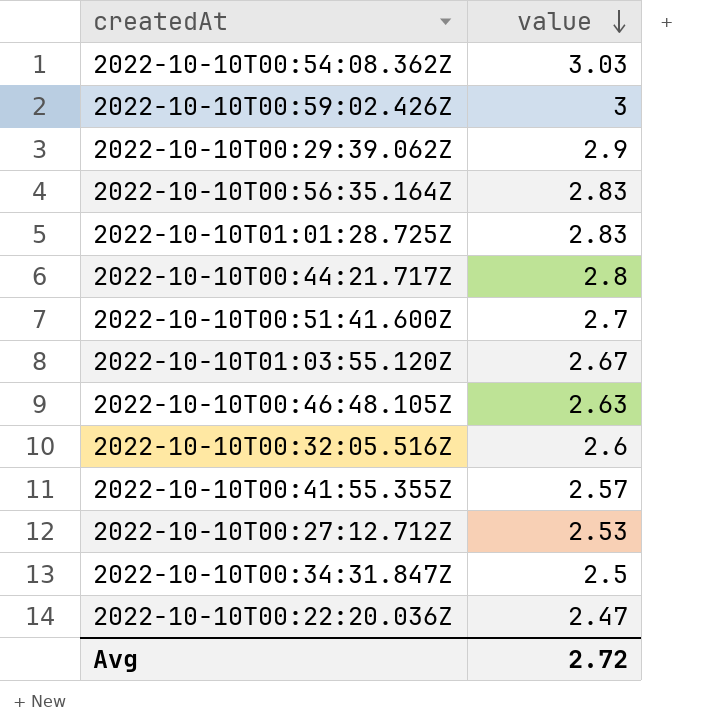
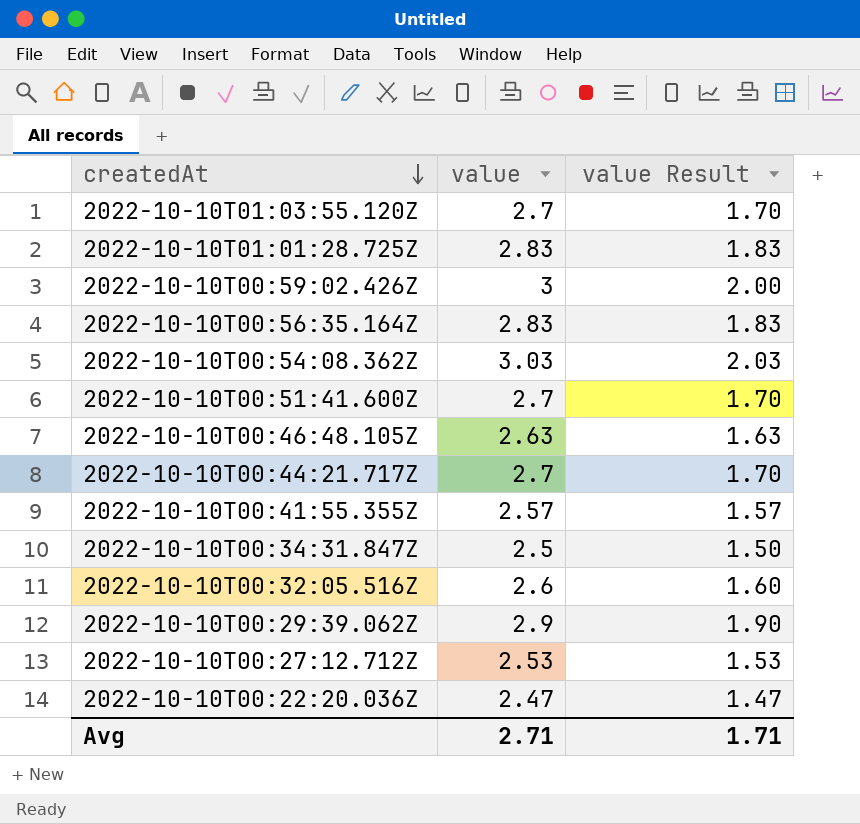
row order: value descending -> createdAt descending
column value Result | formula: none -> [value] - 1
2022-10-10T01:03:55.120Z | value: 2.67 -> 2.7
2022-10-10T00:44:21.717Z | value: 2.8 -> 2.7
Avg | value: 2.72 -> 2.71

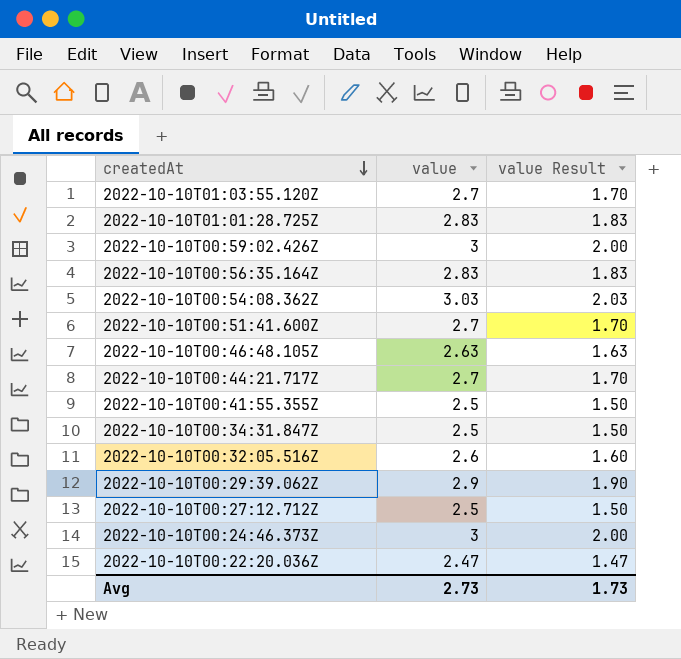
2022-10-10T00:41:55.355Z | value: 2.57 -> 2.5
2022-10-10T00:41:55.355Z | value Result: 1.57 -> 1.50
2022-10-10T00:27:12.712Z | value: 2.53 -> 2.5
2022-10-10T00:27:12.712Z | value Result: 1.53 -> 1.50
row 2022-10-10T00:24:46.373Z: none -> 3 | 2.00
Avg | value: 2.71 -> 2.73
Avg | value Result: 1.71 -> 1.73

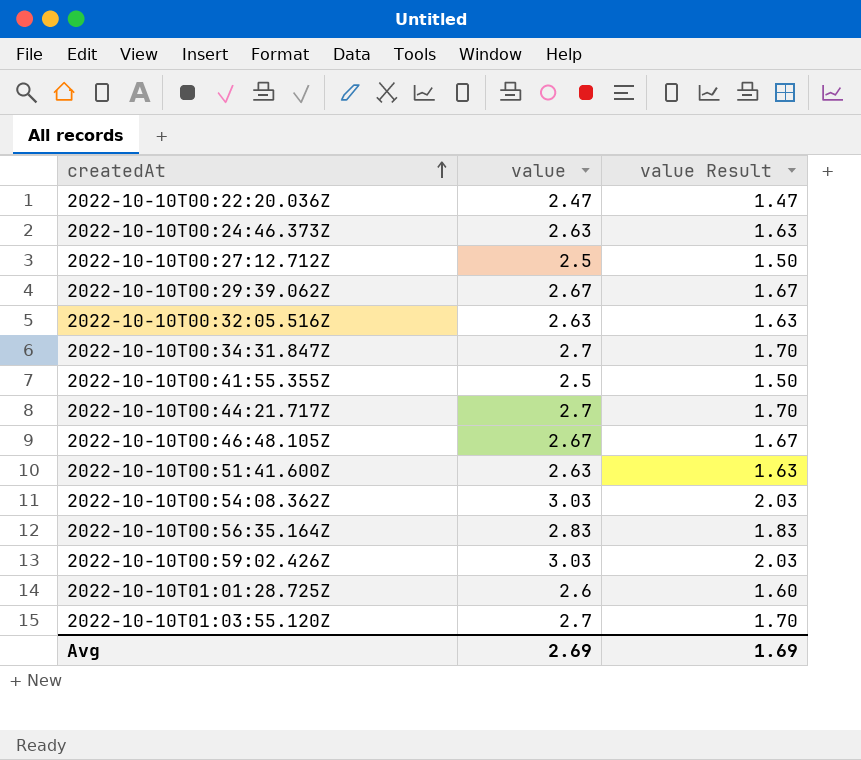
row order: createdAt descending -> createdAt ascending
2022-10-10T00:24:46.373Z | value: 3 -> 2.63
2022-10-10T00:24:46.373Z | value Result: 2.00 -> 1.63
2022-10-10T00:29:39.062Z | value: 2.9 -> 2.67
2022-10-10T00:29:39.062Z | value Result: 1.90 -> 1.67
2022-10-10T00:32:05.516Z | value: 2.6 -> 2.63
2022-10-10T00:32:05.516Z | value Result: 1.60 -> 1.63
2022-10-10T00:34:31.847Z | value: 2.5 -> 2.7
2022-10-10T00:34:31.847Z | value Result: 1.50 -> 1.70
2022-10-10T00:46:48.105Z | value: 2.63 -> 2.67
2022-10-10T00:46:48.105Z | value Result: 1.63 -> 1.67
2022-10-10T00:51:41.600Z | value: 2.7 -> 2.63
2022-10-10T00:51:41.600Z | value Result: 1.70 -> 1.63
2022-10-10T00:59:02.426Z | value: 3 -> 3.03
2022-10-10T00:59:02.426Z | value Result: 2.00 -> 2.03
2022-10-10T01:01:28.725Z | value: 2.83 -> 2.6
2022-10-10T01:01:28.725Z | value Result: 1.83 -> 1.60
Avg | value: 2.73 -> 2.69
Avg | value Result: 1.73 -> 1.69

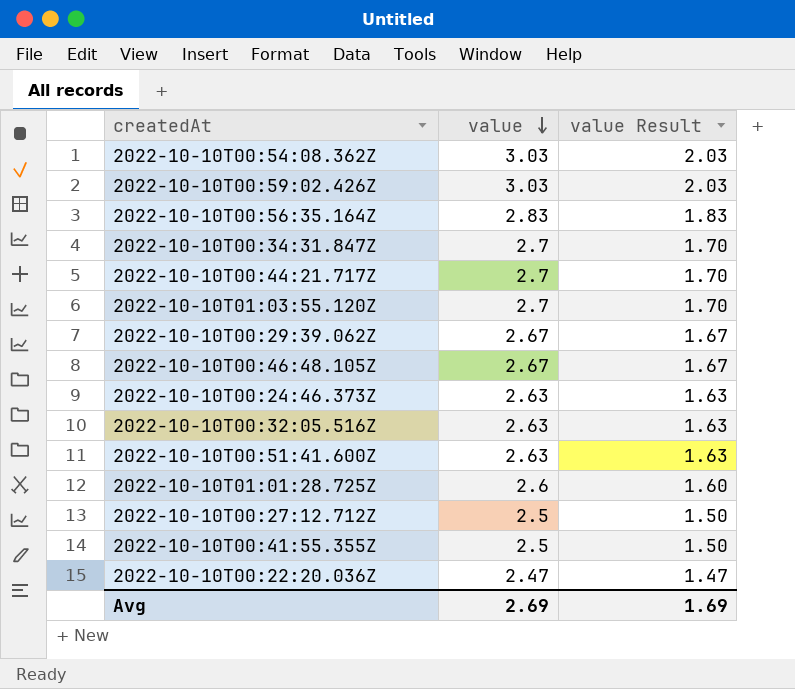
row order: createdAt ascending -> value descending

